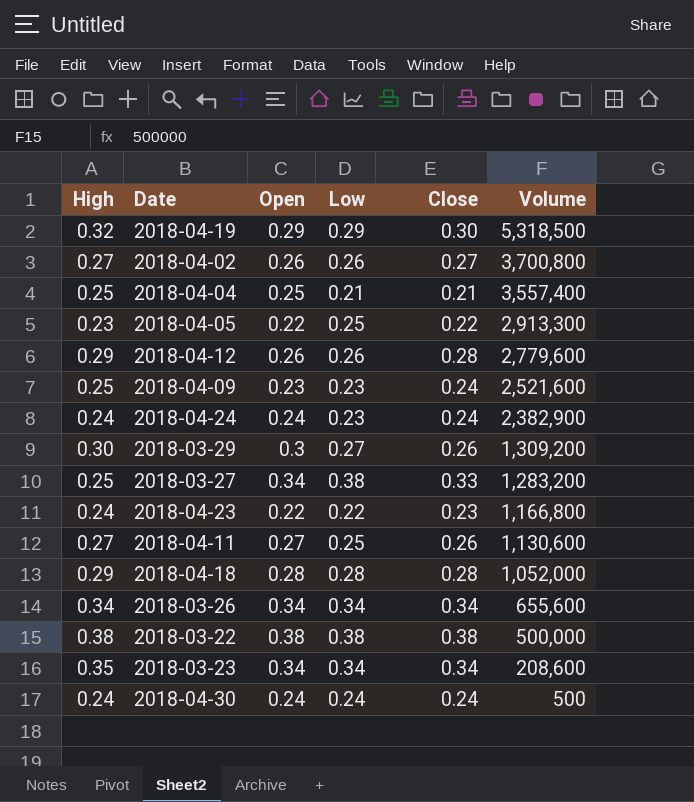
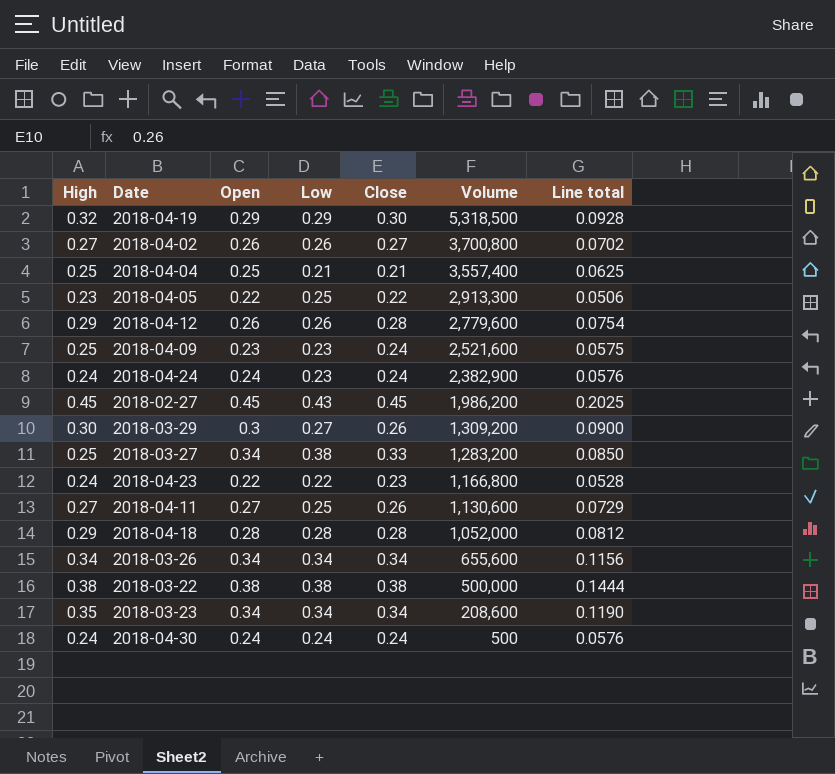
column Line total | formula: none -> [High] * [Open]
row 2018-02-27: none -> 0.45 | 0.45 | 0.43 | 0.45 | 1,986,200 | 0.2025

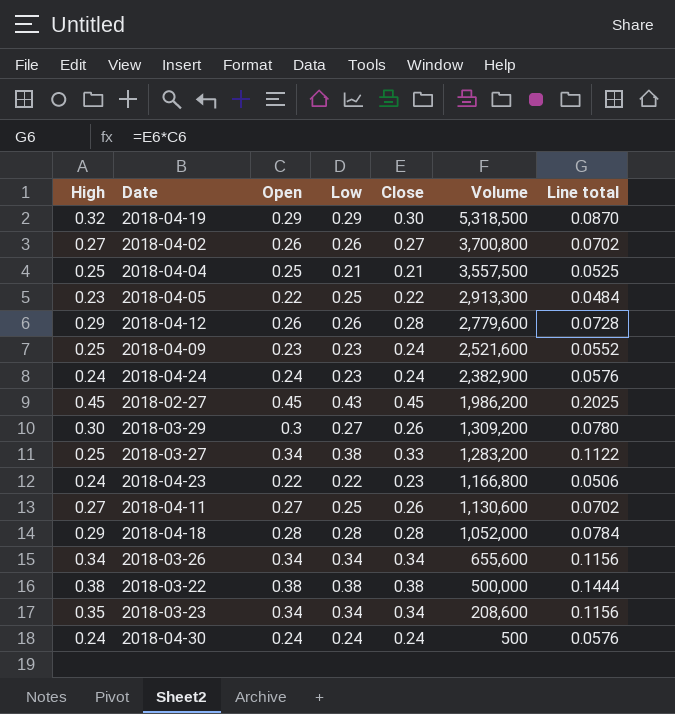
column Line total | formula: [High] * [Open] -> [Open] * [Close]
2018-04-04 | Volume: 3,557,400 -> 3,557,500

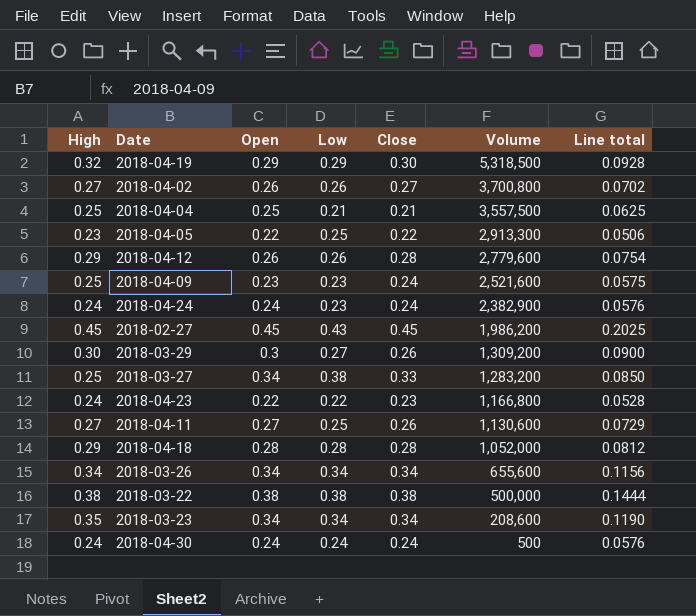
column Line total | formula: [Open] * [Close] -> [High] * [Open]

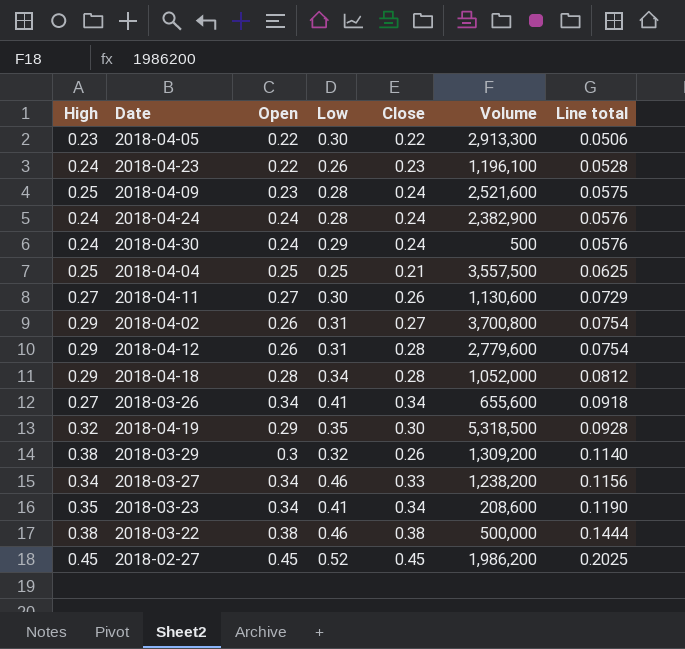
row order: Volume descending -> Line total ascending
2018-04-05 | Low: 0.25 -> 0.30
2018-04-23 | Low: 0.22 -> 0.26
2018-04-23 | Volume: 1,166,800 -> 1,196,100
2018-04-09 | Low: 0.23 -> 0.28
2018-04-24 | Low: 0.23 -> 0.28
2018-04-30 | Low: 0.24 -> 0.29
2018-04-04 | Low: 0.21 -> 0.25
2018-04-11 | Low: 0.25 -> 0.30
2018-04-02 | High: 0.27 -> 0.29
2018-04-02 | Low: 0.26 -> 0.31
2018-04-02 | Line total: 0.0702 -> 0.0754
2018-04-12 | Low: 0.26 -> 0.31
2018-04-18 | Low: 0.28 -> 0.34
2018-03-26 | High: 0.34 -> 0.27
2018-03-26 | Low: 0.34 -> 0.41
2018-03-26 | Line total: 0.1156 -> 0.0918
2018-04-19 | Low: 0.29 -> 0.35
2018-03-29 | High: 0.30 -> 0.38
2018-03-29 | Low: 0.27 -> 0.32
2018-03-29 | Line total: 0.0900 -> 0.1140
2018-03-27 | High: 0.25 -> 0.34
2018-03-27 | Low: 0.38 -> 0.46
2018-03-27 | Volume: 1,283,200 -> 1,238,200
2018-03-27 | Line total: 0.0850 -> 0.1156
2018-03-23 | Low: 0.34 -> 0.41
2018-03-22 | Low: 0.38 -> 0.46
2018-02-27 | Low: 0.43 -> 0.52

